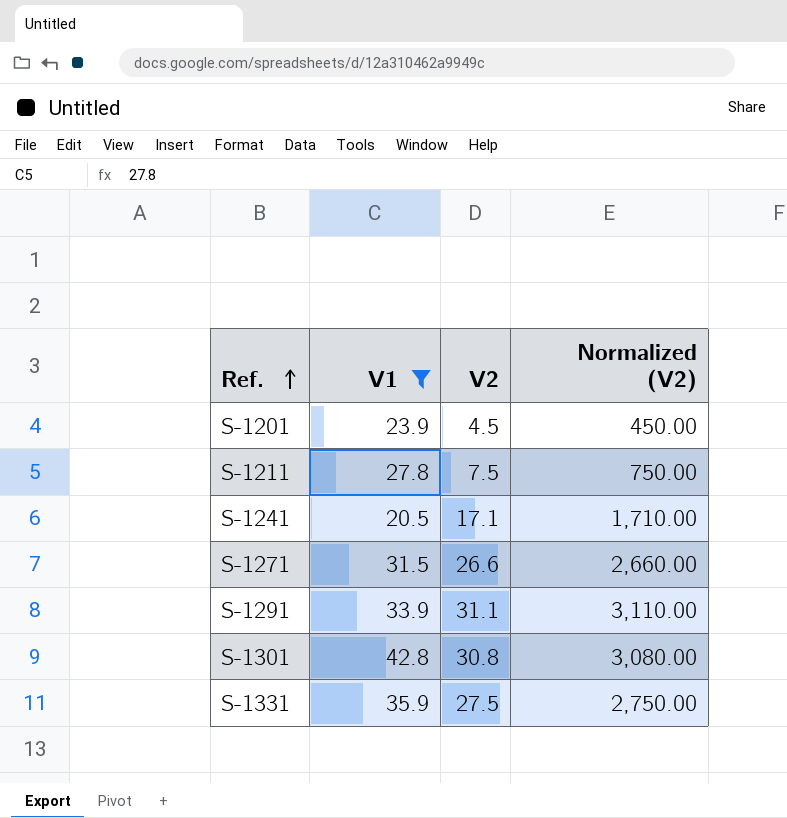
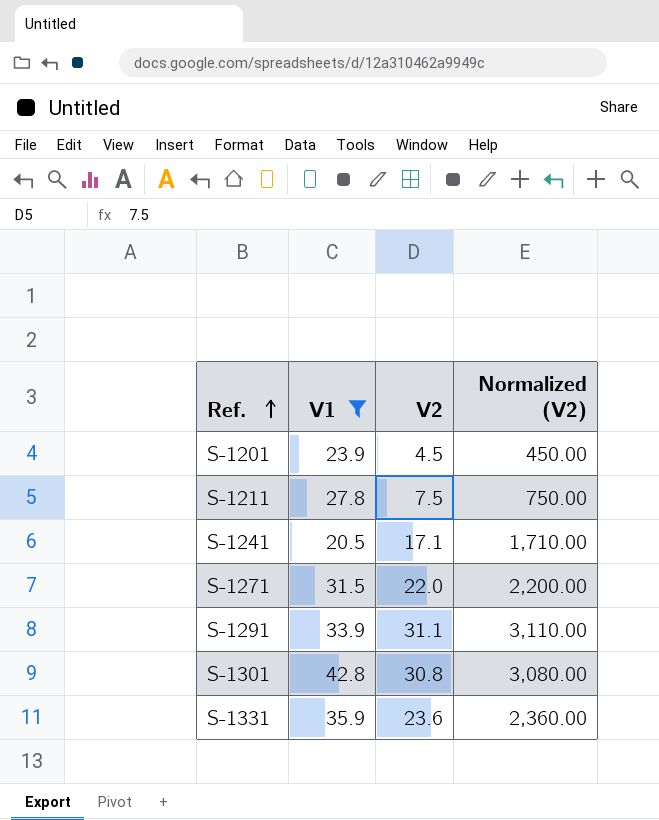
S-1271 | V2: 26.6 -> 22.0
S-1271 | Normalized (V2): 2,660.00 -> 2,200.00
S-1331 | V2: 27.5 -> 23.6
S-1331 | Normalized (V2): 2,750.00 -> 2,360.00

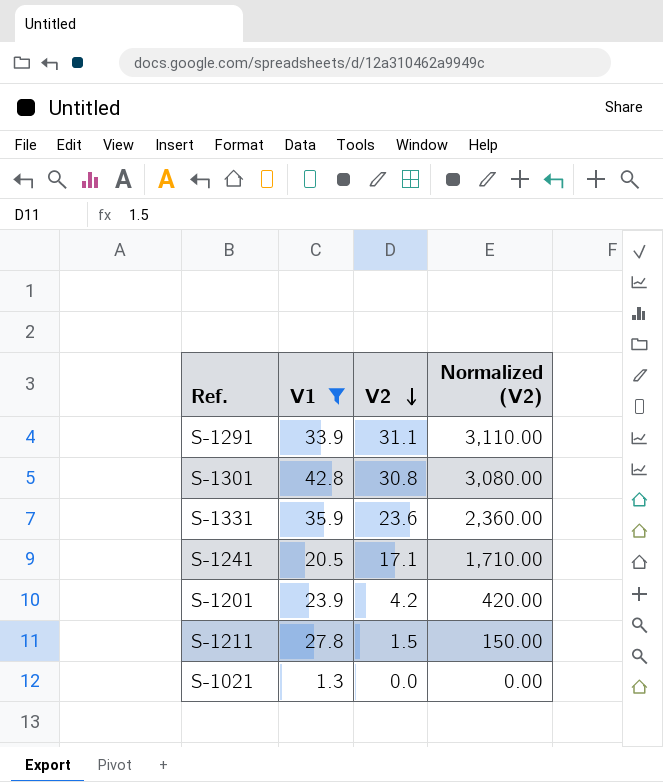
row order: Ref. ascending -> V2 descending
row S-1271: 31.5 | 22.0 | 2,200.00 -> none
S-1201 | V2: 4.5 -> 4.2
S-1201 | Normalized (V2): 450.00 -> 420.00
S-1211 | V2: 7.5 -> 1.5
S-1211 | Normalized (V2): 750.00 -> 150.00
row S-1021: none -> 1.3 | 0.0 | 0.00

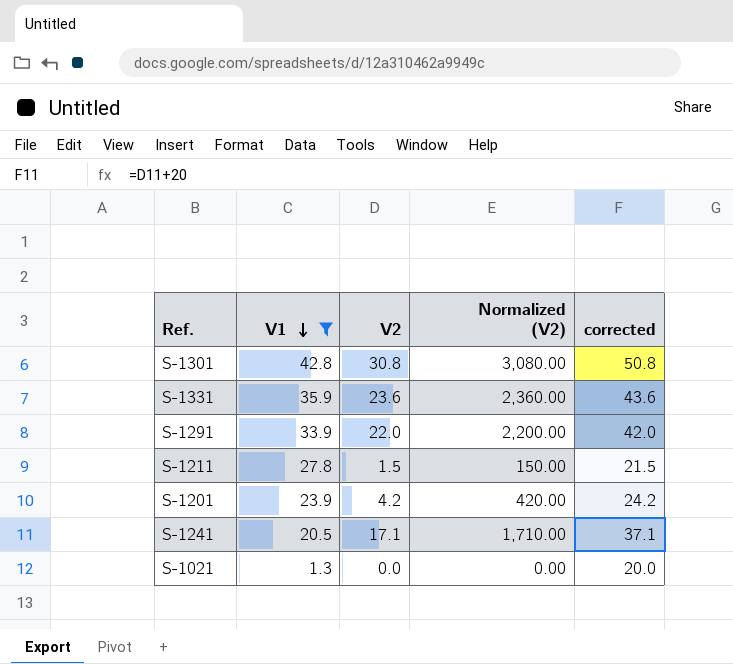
row order: V2 descending -> V1 descending
column corrected | formula: none -> [V2] + 20
S-1291 | V2: 31.1 -> 22.0
S-1291 | Normalized (V2): 3,110.00 -> 2,200.00

